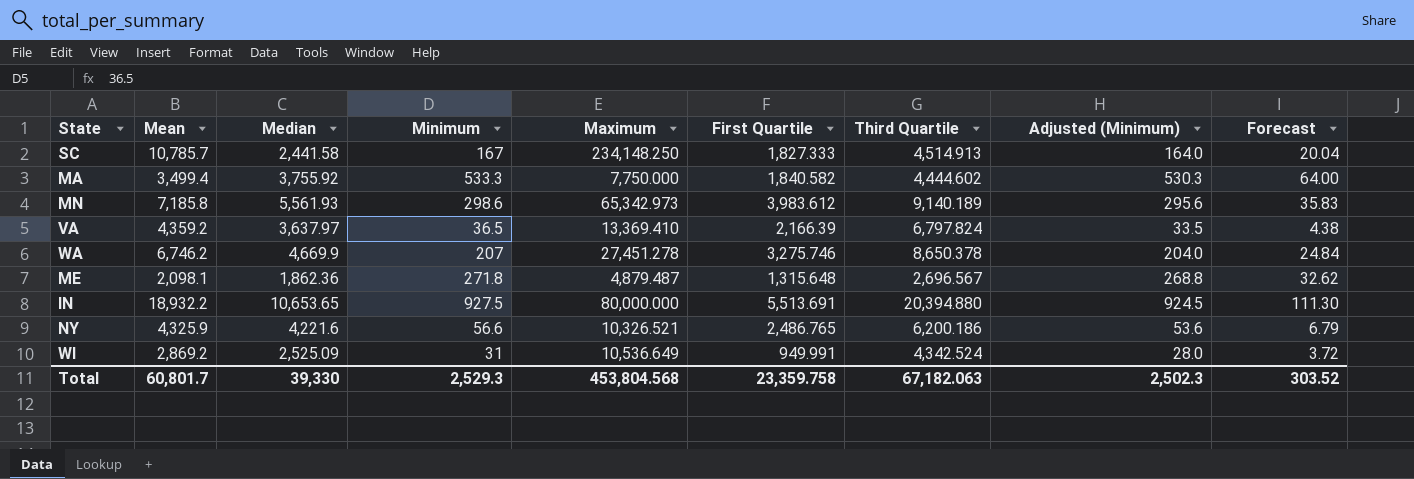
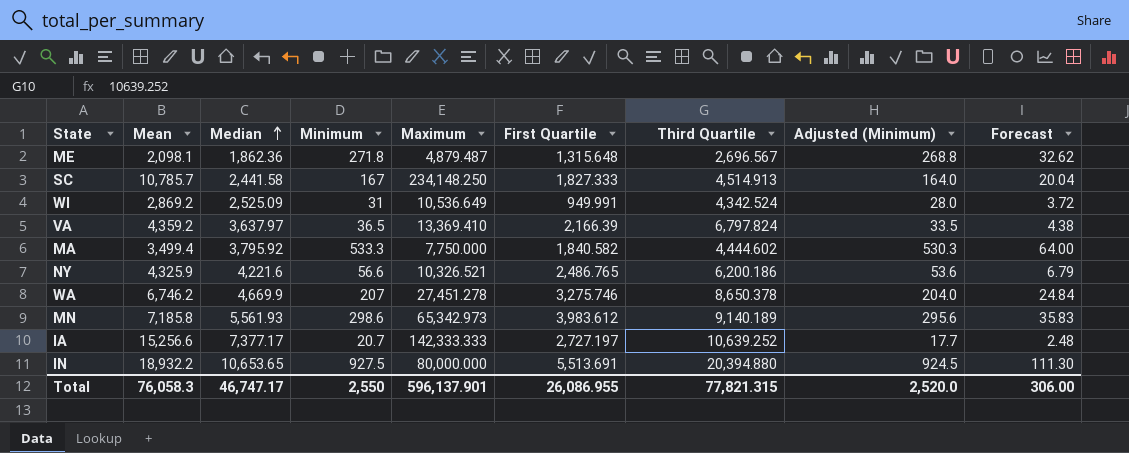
row order: none -> Median ascending
MA | Median: 3,755.92 -> 3,795.92
row IA: none -> 15,256.6 | 7,377.17 | 20.7 | 142,333.333 | 2,727.197 | 10,639.252 | 17.7 | 2.48
Total | Mean: 60,801.7 -> 76,058.3
Total | Median: 39,330 -> 46,747.17
Total | Minimum: 2,529.3 -> 2,550
Total | Maximum: 453,804.568 -> 596,137.901
Total | First Quartile: 23,359.758 -> 26,086.955
Total | Third Quartile: 67,182.063 -> 77,821.315
Total | Adjusted (Minimum): 2,502.3 -> 2,520.0
Total | Forecast: 303.52 -> 306.00

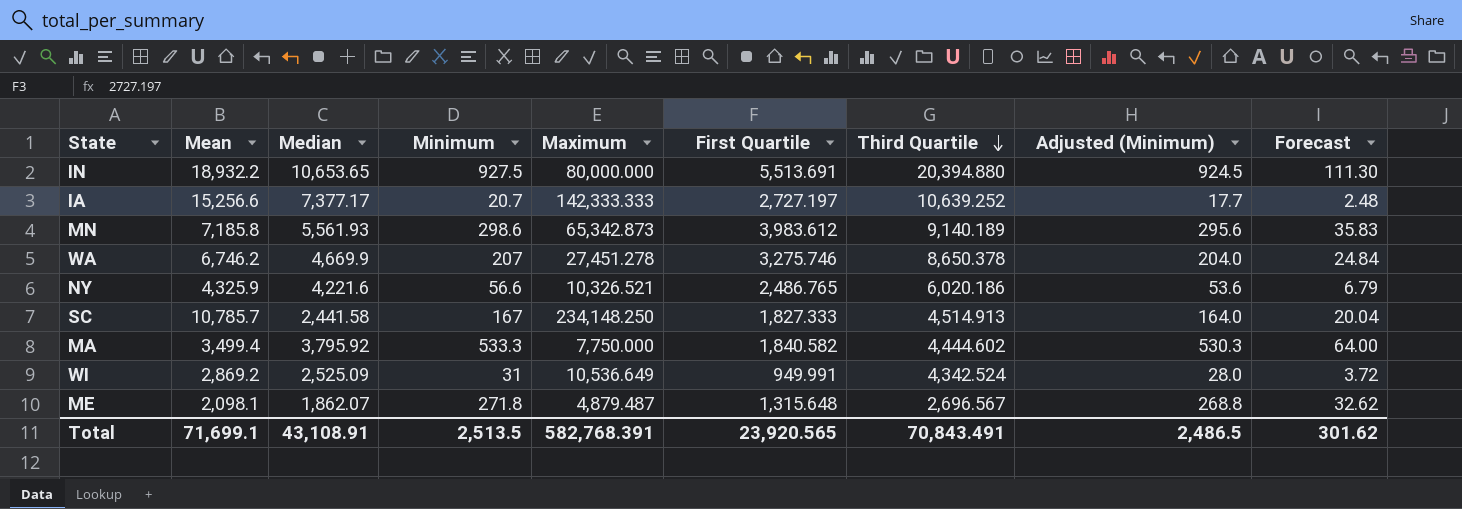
row order: Median ascending -> Third Quartile descending
row VA: 4,359.2 | 3,637.97 | 36.5 | 13,369.410 | 2,166.39 | 6,797.824 | 33.5 | 4.38 -> none
MN | Maximum: 65,342.973 -> 65,342.873
NY | Third Quartile: 6,200.186 -> 6,020.186
ME | Median: 1,862.36 -> 1,862.07
Total | Mean: 76,058.3 -> 71,699.1
Total | Median: 46,747.17 -> 43,108.91
Total | Minimum: 2,550 -> 2,513.5
Total | Maximum: 596,137.901 -> 582,768.391
Total | First Quartile: 26,086.955 -> 23,920.565
Total | Third Quartile: 77,821.315 -> 70,843.491
Total | Adjusted (Minimum): 2,520.0 -> 2,486.5
Total | Forecast: 306.00 -> 301.62

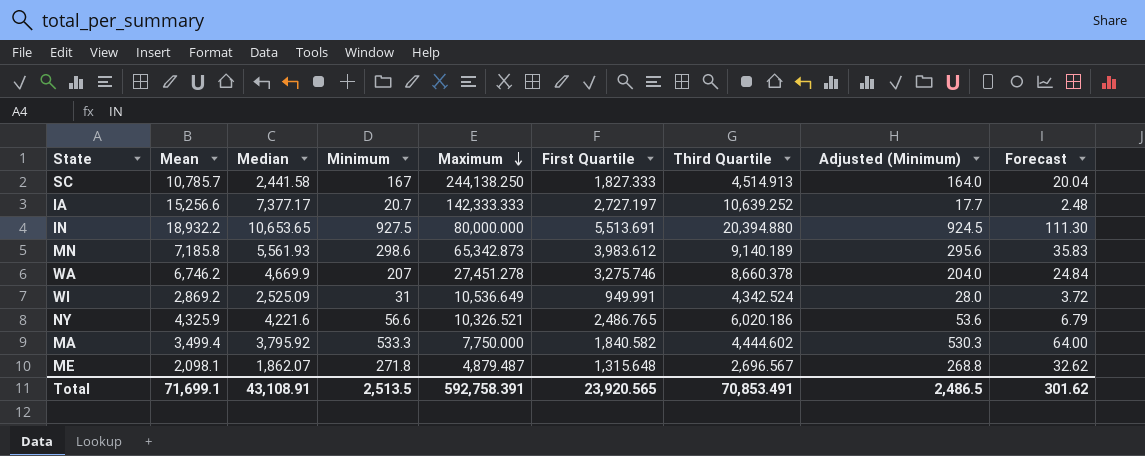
row order: Third Quartile descending -> Maximum descending
SC | Maximum: 234,148.250 -> 244,138.250
WA | Third Quartile: 8,650.378 -> 8,660.378
Total | Maximum: 582,768.391 -> 592,758.391
Total | Third Quartile: 70,843.491 -> 70,853.491

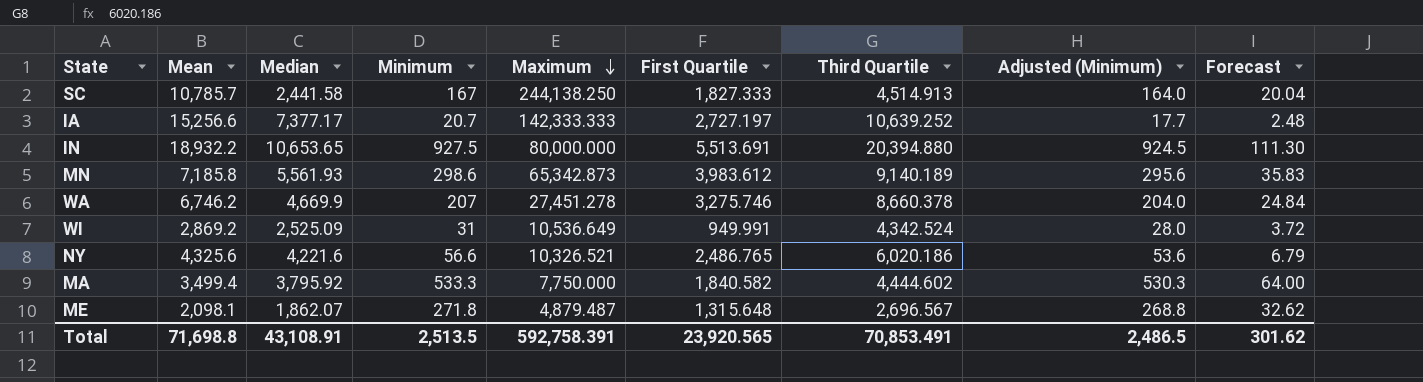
NY | Mean: 4,325.9 -> 4,325.6
Total | Mean: 71,699.1 -> 71,698.8

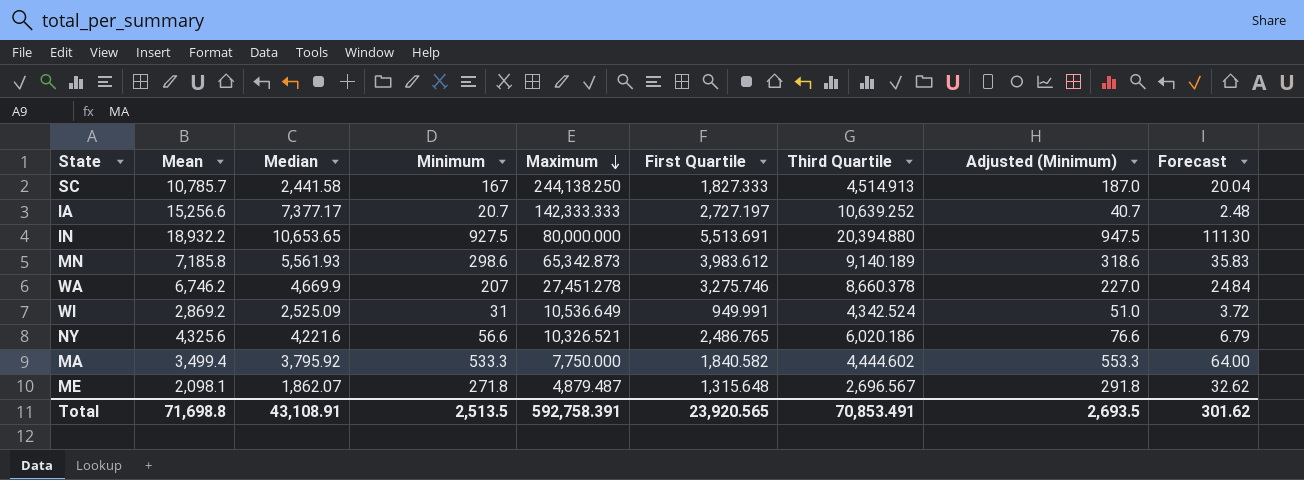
column Adjusted (Minimum) | formula: [Minimum] - 3 -> [Minimum] + 20
Total | Adjusted (Minimum): 2,486.5 -> 2,693.5

